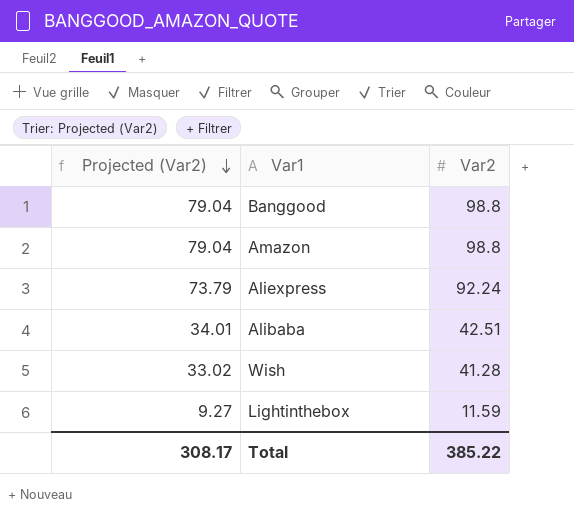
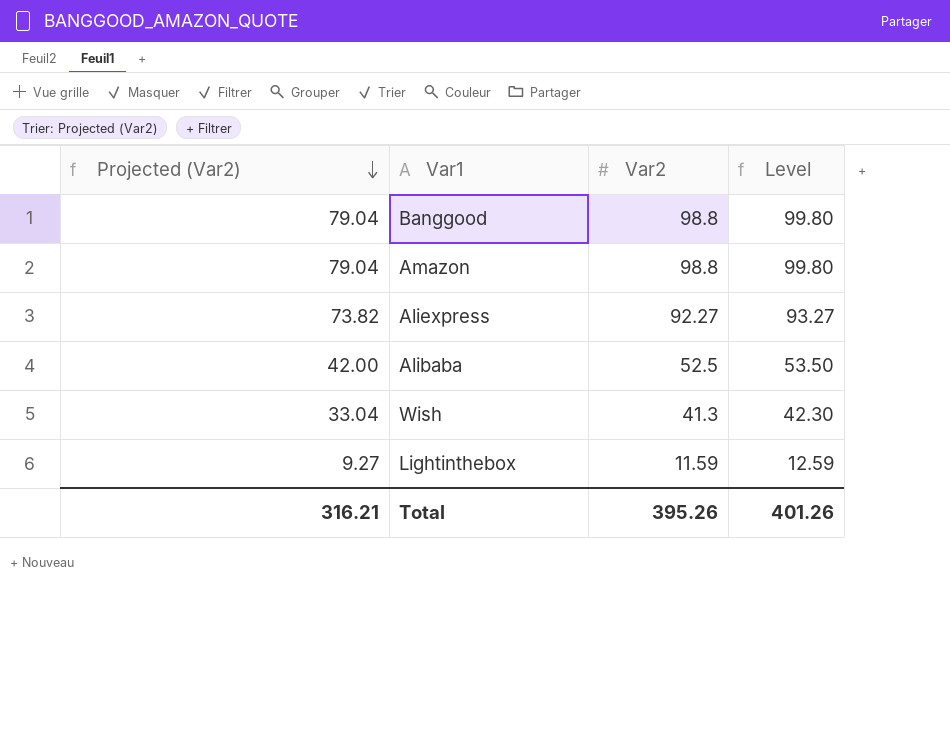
column Level | formula: none -> [Var2] + 1
Aliexpress | Projected (Var2): 73.79 -> 73.82
Aliexpress | Var2: 92.24 -> 92.27
Alibaba | Projected (Var2): 34.01 -> 42.00
Alibaba | Var2: 42.51 -> 52.5
Wish | Projected (Var2): 33.02 -> 33.04
Wish | Var2: 41.28 -> 41.3
Total | Projected (Var2): 308.17 -> 316.21
Total | Var2: 385.22 -> 395.26

